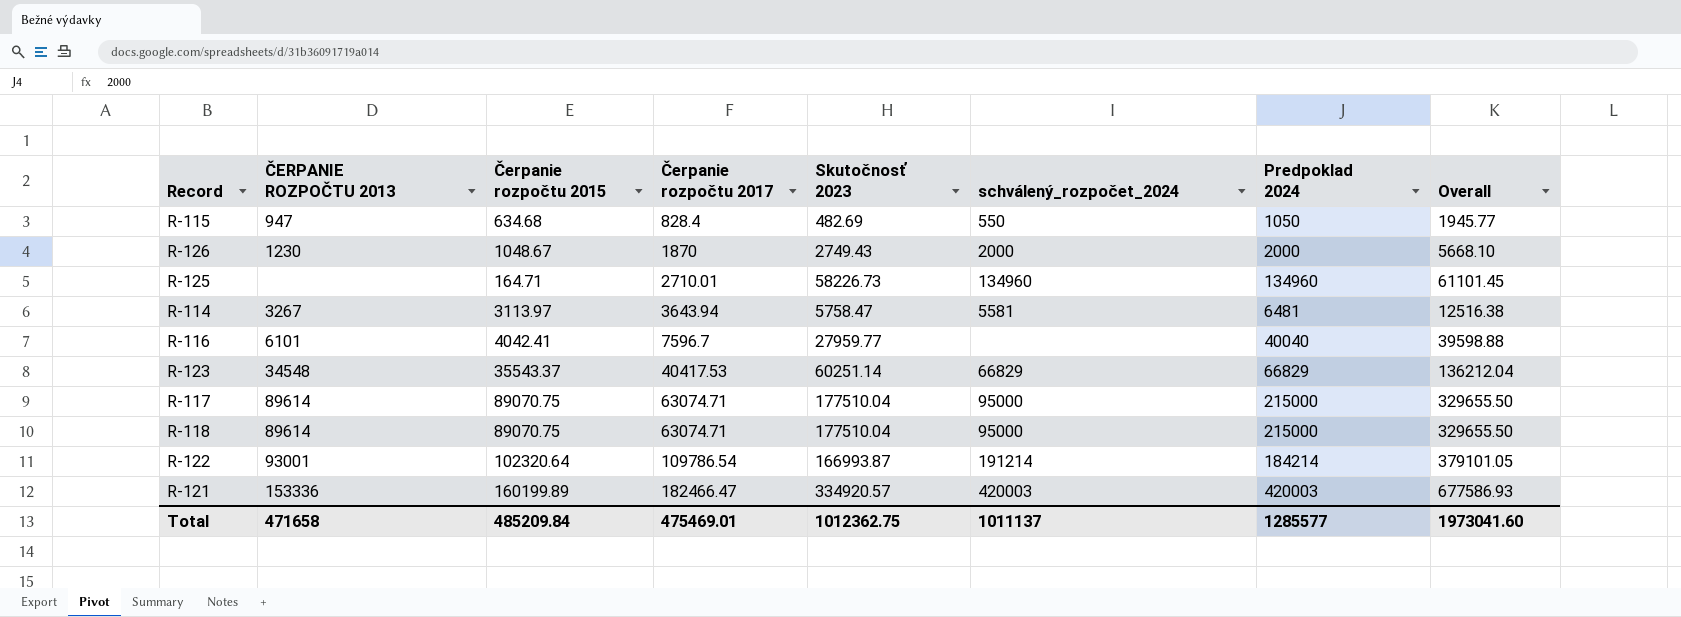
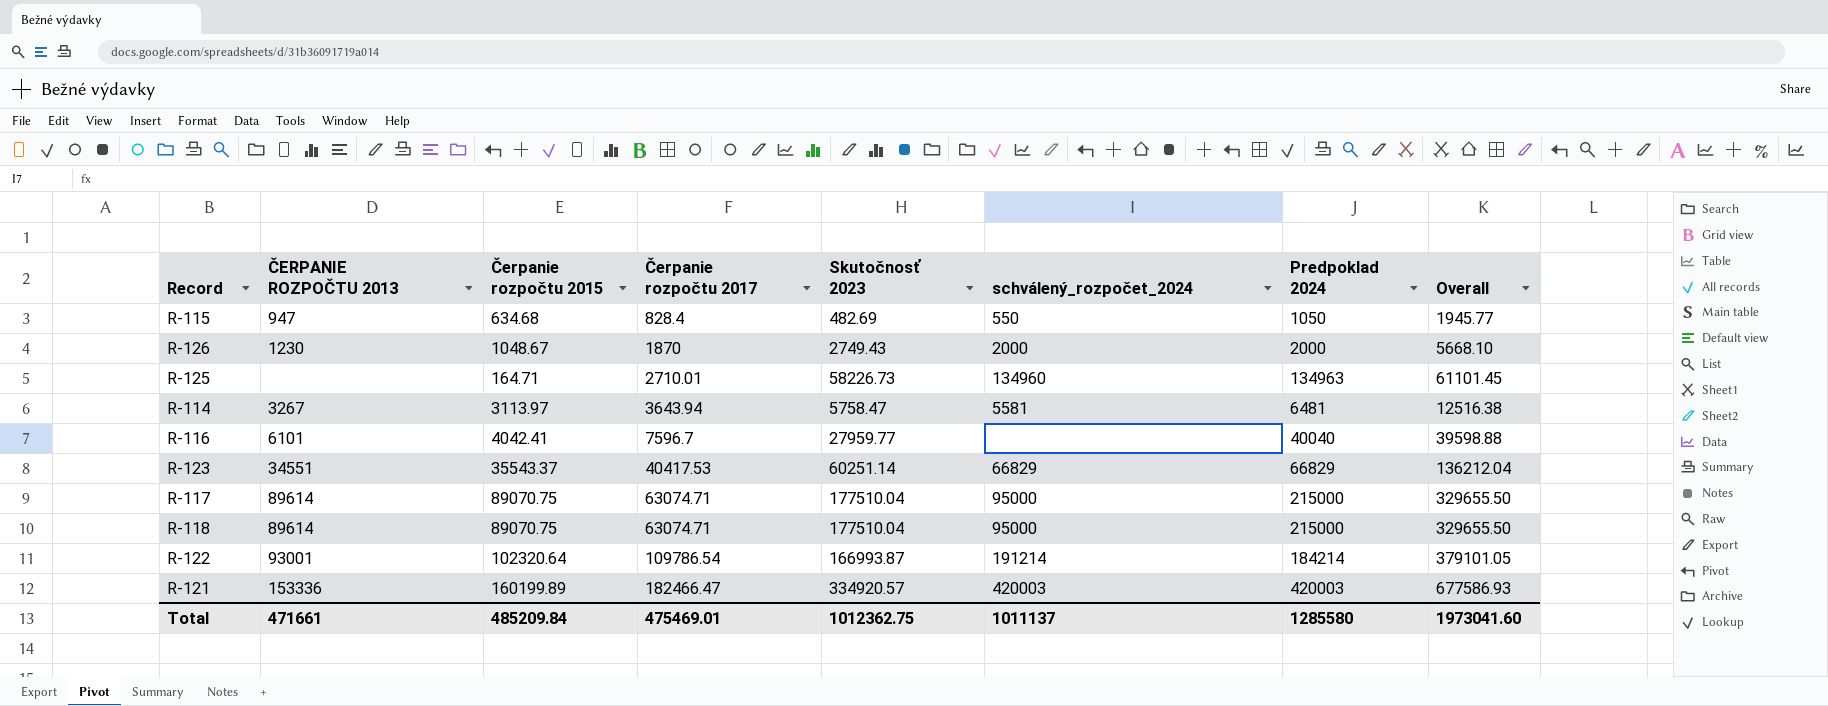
R-125 | Predpoklad 2024: 134960 -> 134963
R-123 | ČERPANIE ROZPOČTU 2013: 34548 -> 34551
Total | ČERPANIE ROZPOČTU 2013: 471658 -> 471661
Total | Predpoklad 2024: 1285577 -> 1285580

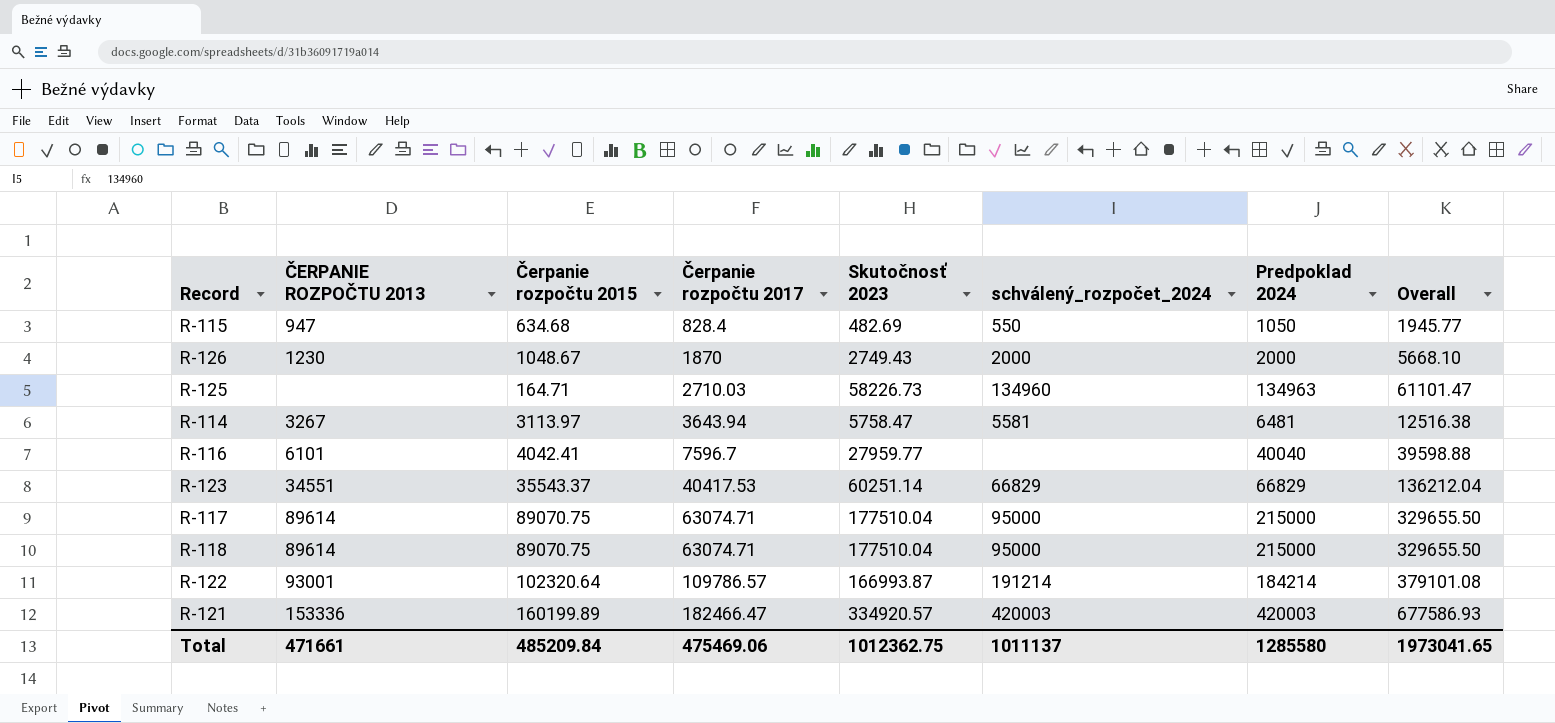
R-125 | Čerpanie rozpočtu 2017: 2710.01 -> 2710.03
R-125 | Overall: 61101.45 -> 61101.47
R-122 | Čerpanie rozpočtu 2017: 109786.54 -> 109786.57
R-122 | Overall: 379101.05 -> 379101.08
Total | Čerpanie rozpočtu 2017: 475469.01 -> 475469.06
Total | Overall: 1973041.60 -> 1973041.65

